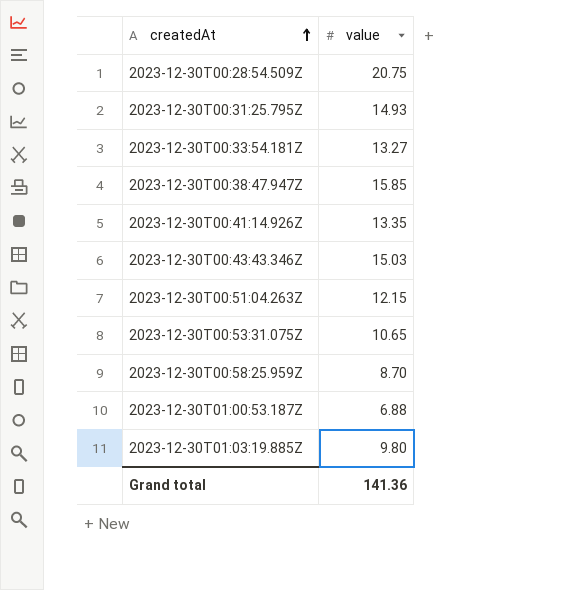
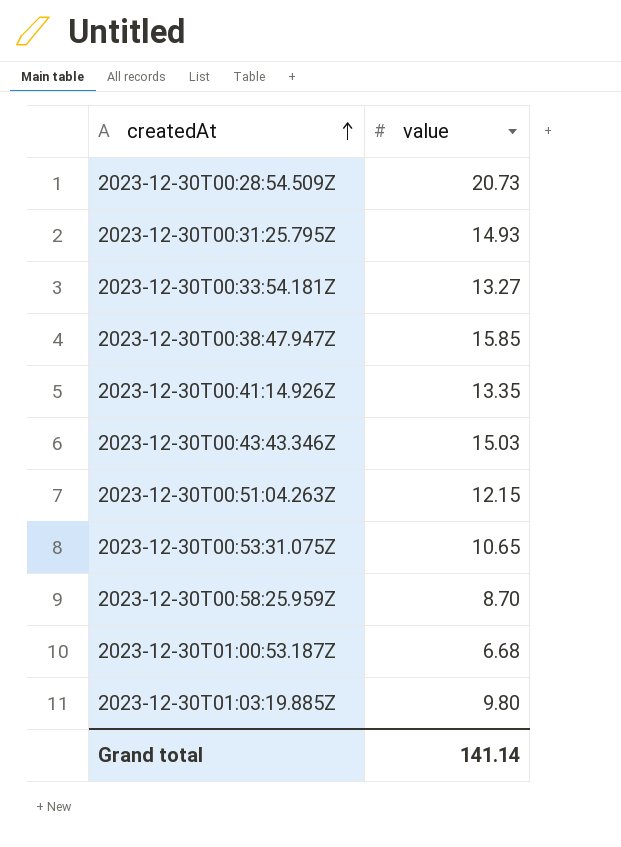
2023-12-30T00:28:54.509Z | value: 20.75 -> 20.73
2023-12-30T01:00:53.187Z | value: 6.88 -> 6.68
Grand total | value: 141.36 -> 141.14

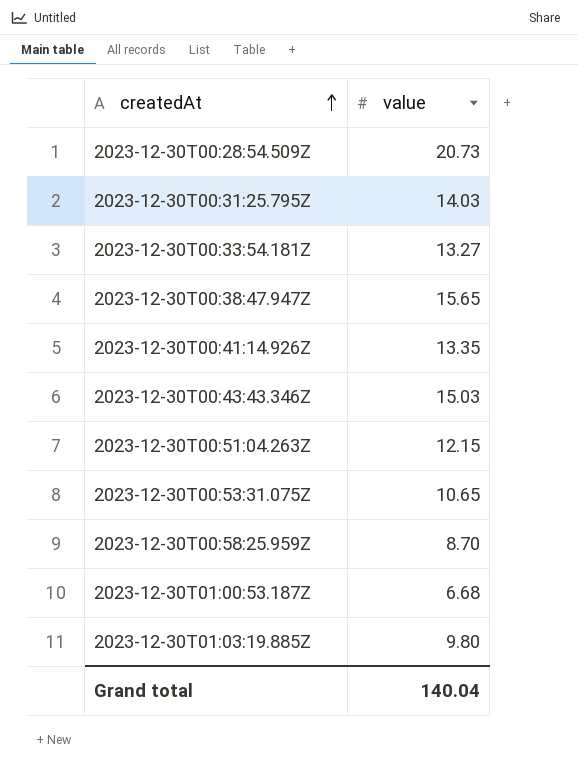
2023-12-30T00:31:25.795Z | value: 14.93 -> 14.03
2023-12-30T00:38:47.947Z | value: 15.85 -> 15.65
Grand total | value: 141.14 -> 140.04

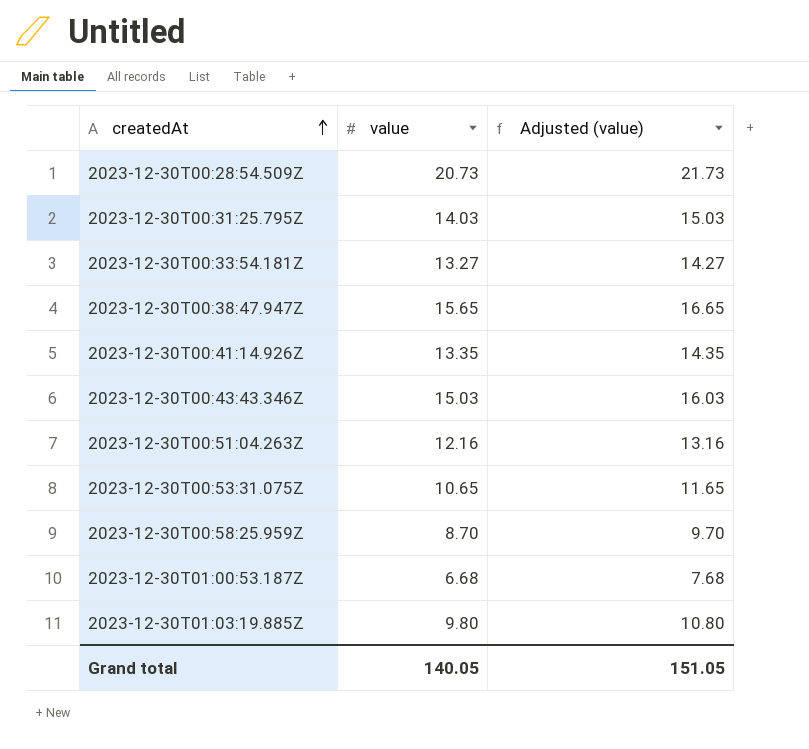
column Adjusted (value) | formula: none -> [value] + 1
2023-12-30T00:51:04.263Z | value: 12.15 -> 12.16
Grand total | value: 140.04 -> 140.05

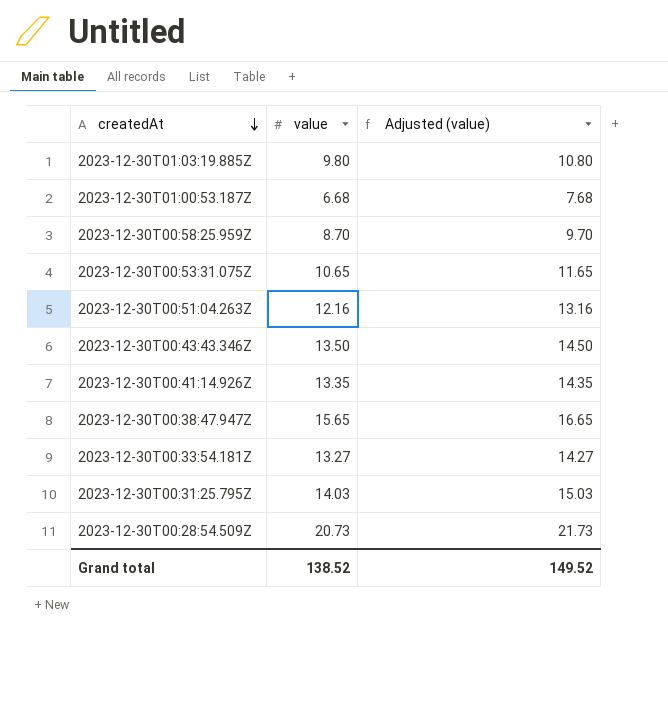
row order: createdAt ascending -> createdAt descending
2023-12-30T00:43:43.346Z | value: 15.03 -> 13.50
2023-12-30T00:43:43.346Z | Adjusted (value): 16.03 -> 14.50
Grand total | value: 140.05 -> 138.52
Grand total | Adjusted (value): 151.05 -> 149.52

